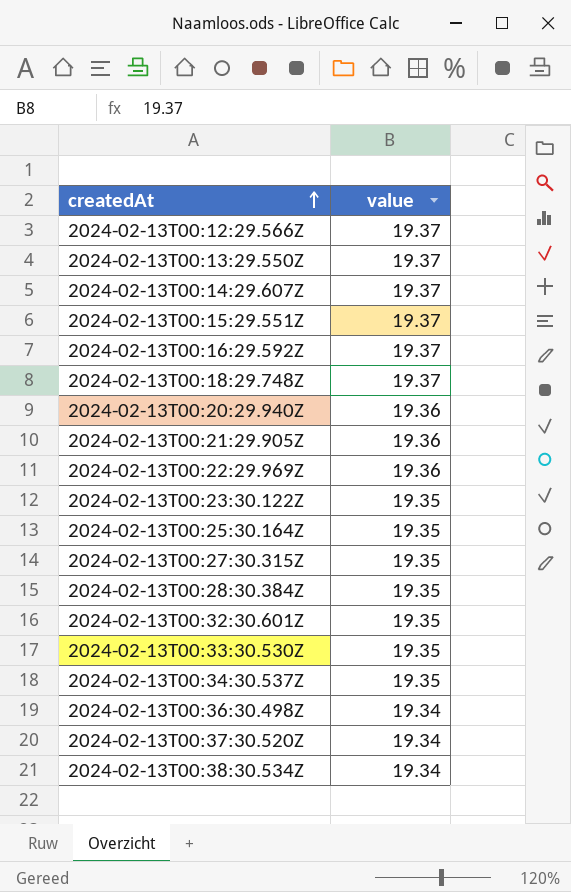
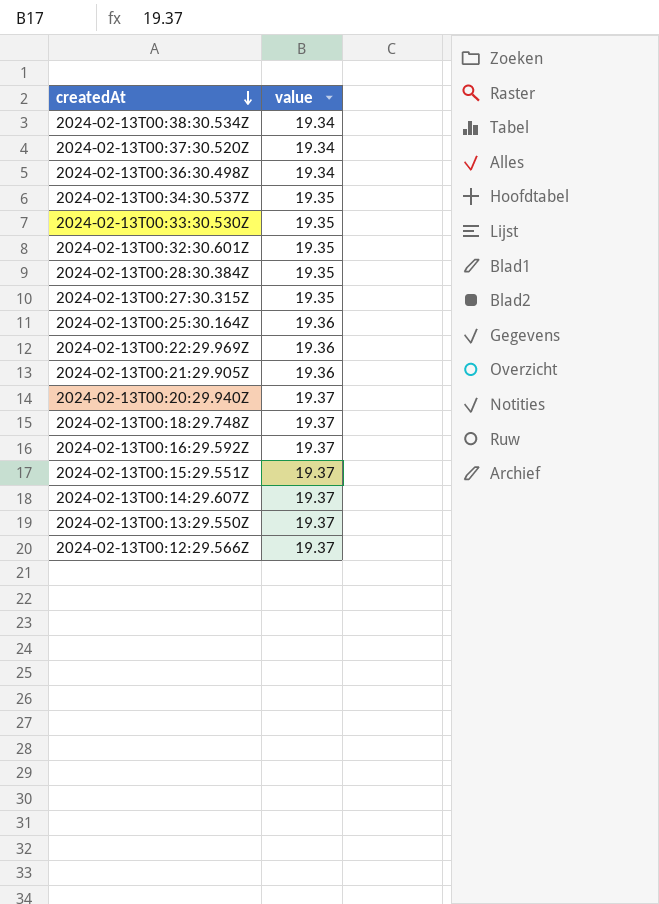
row order: createdAt ascending -> createdAt descending
row 2024-02-13T00:23:30.122Z: 19.35 -> none
2024-02-13T00:25:30.164Z | value: 19.35 -> 19.36
2024-02-13T00:20:29.940Z | value: 19.36 -> 19.37

